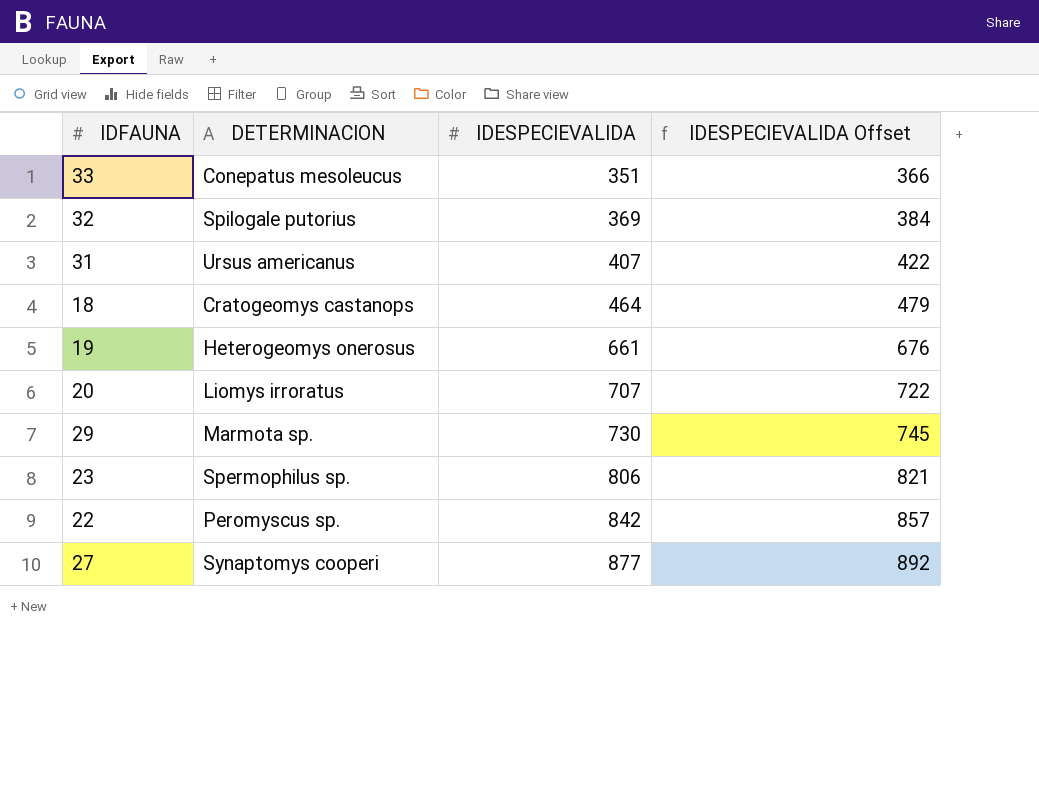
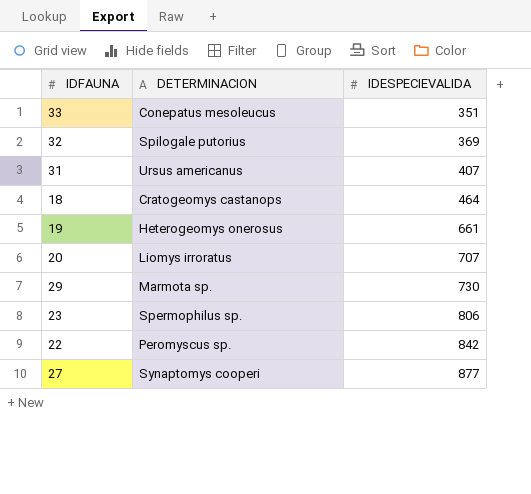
column IDESPECIEVALIDA Offset | formula: [IDESPECIEVALIDA] + 15 -> none

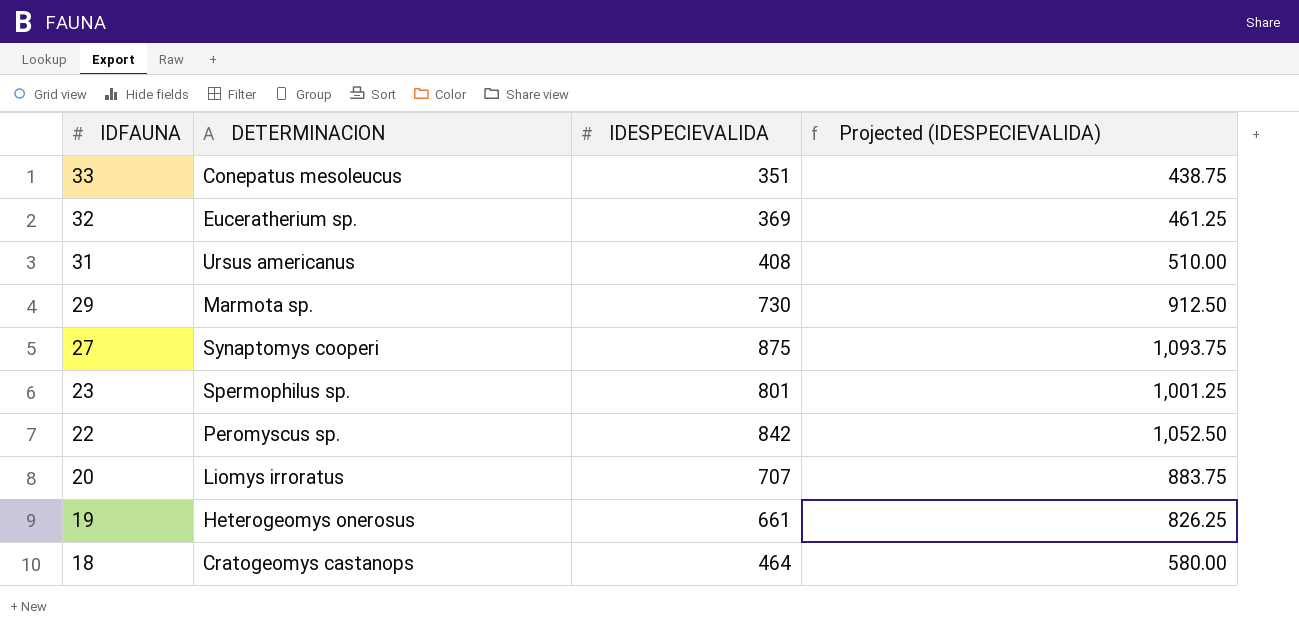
row order: IDESPECIEVALIDA ascending -> IDFAUNA descending
column Projected (IDESPECIEVALIDA) | formula: none -> [IDESPECIEVALIDA] * 1.25
32 | DETERMINACION: Spilogale putorius -> Euceratherium sp.
31 | IDESPECIEVALIDA: 407 -> 408
27 | IDESPECIEVALIDA: 877 -> 875
23 | IDESPECIEVALIDA: 806 -> 801

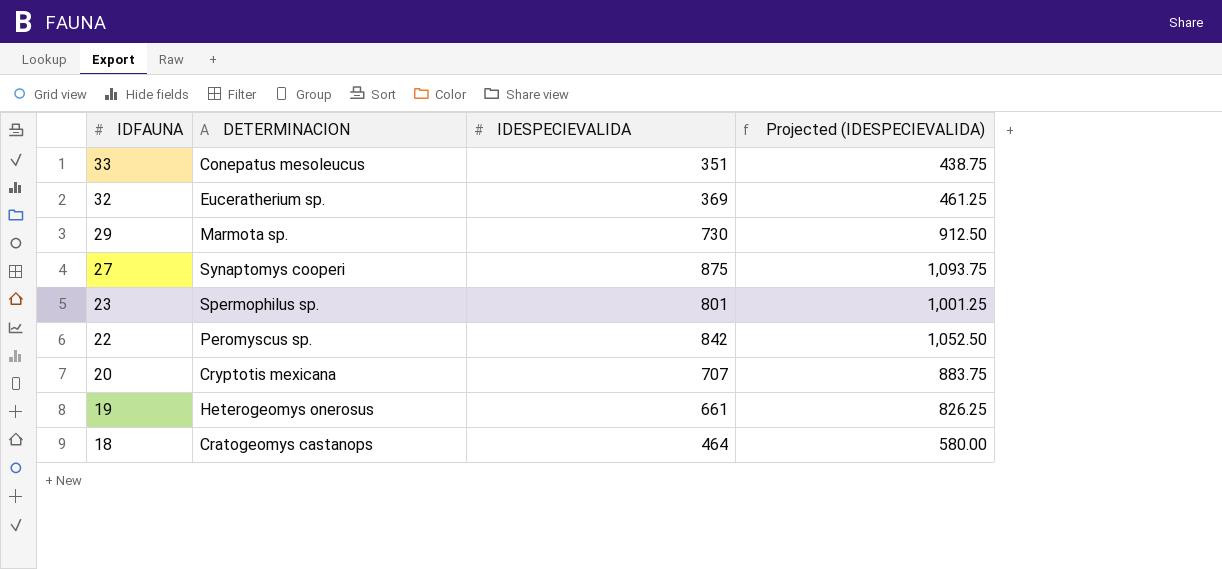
row 31: Ursus americanus | 408 | 510.00 -> none
20 | DETERMINACION: Liomys irroratus -> Cryptotis mexicana

